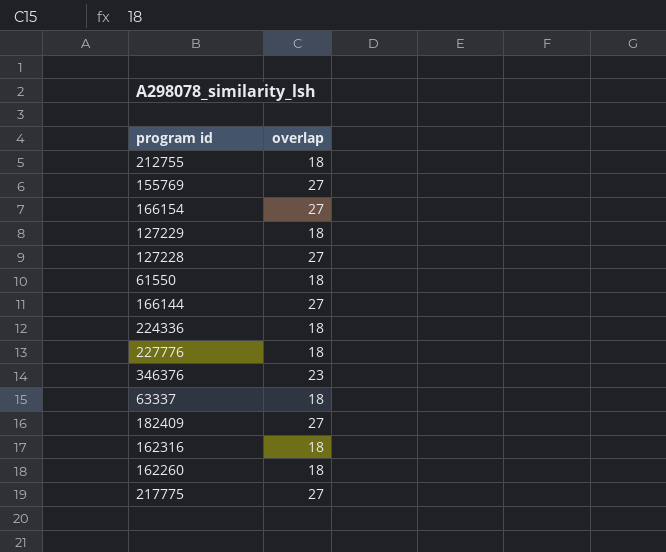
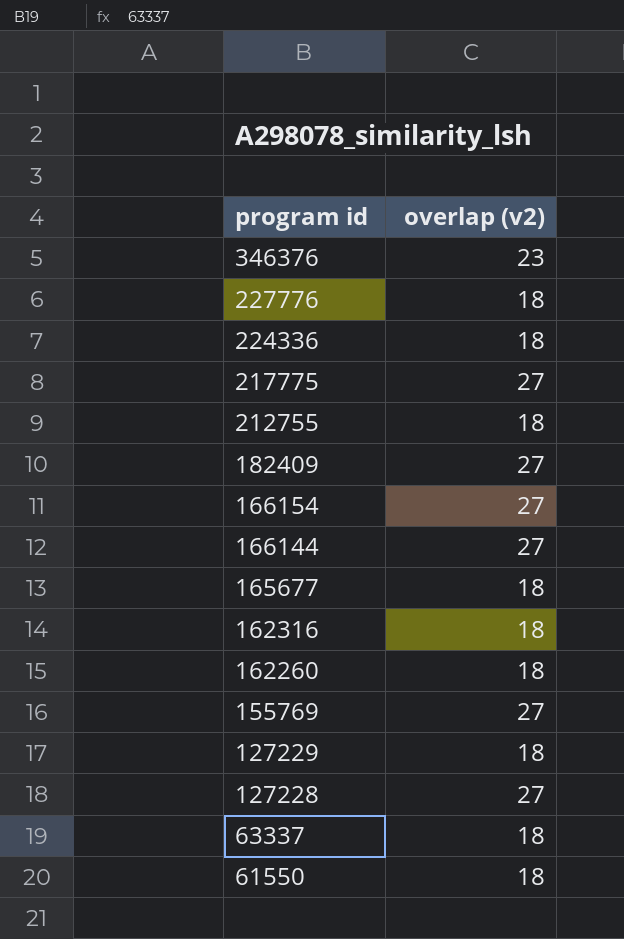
row order: none -> program id descending
column name: overlap -> overlap (v2)
row 165677: none -> 18

